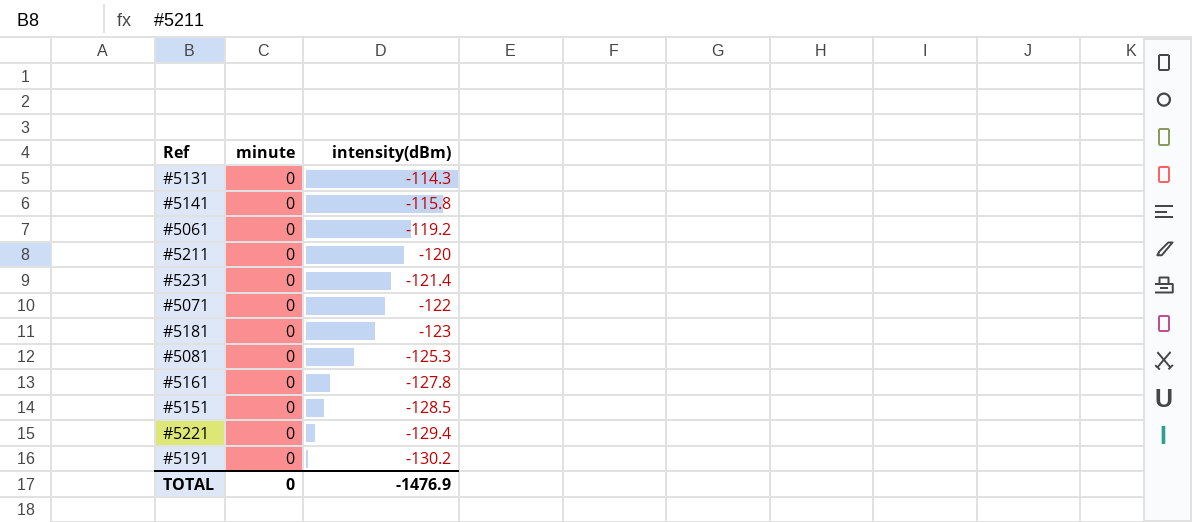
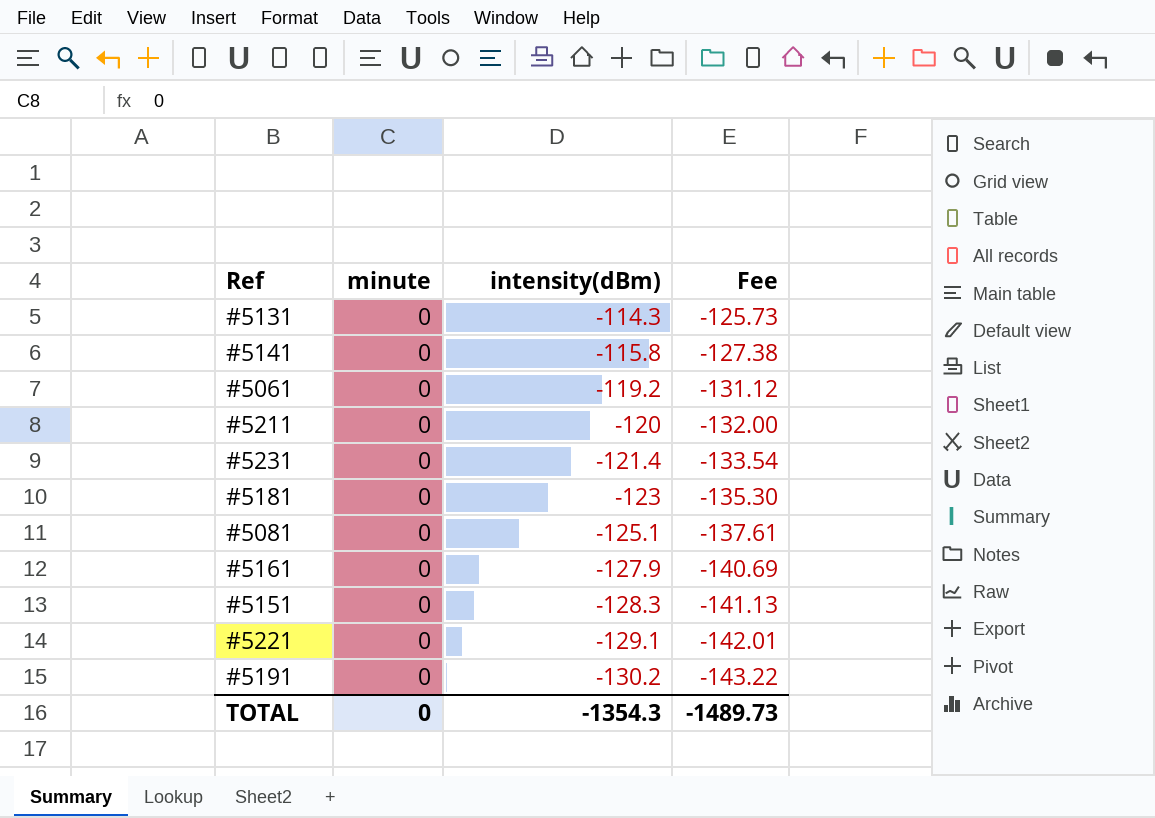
column Fee | formula: none -> [intensity(dBm)] * 1.1
row #5071: 0 | -122 -> none
#5081 | intensity(dBm): -125.3 -> -125.1
#5161 | intensity(dBm): -127.8 -> -127.9
#5151 | intensity(dBm): -128.5 -> -128.3
#5221 | intensity(dBm): -129.4 -> -129.1
TOTAL | intensity(dBm): -1476.9 -> -1354.3

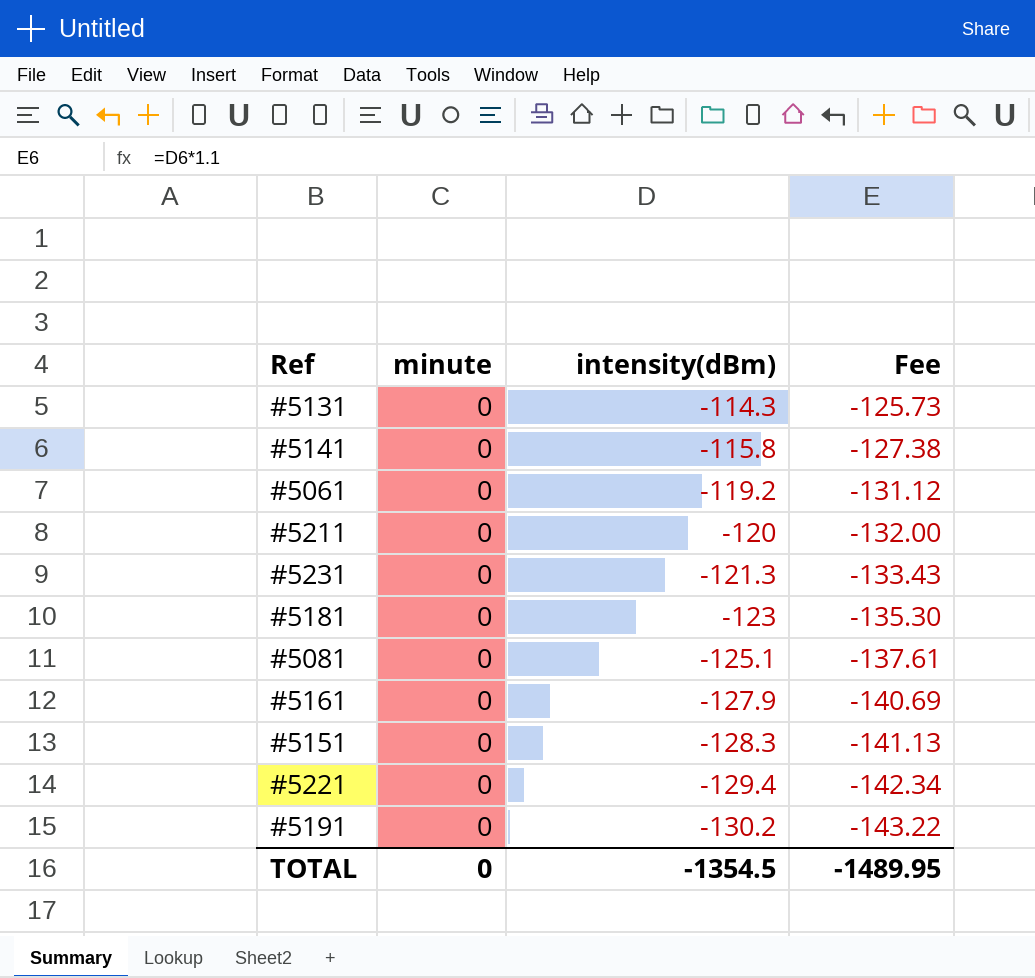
#5231 | intensity(dBm): -121.4 -> -121.3
#5231 | Fee: -133.54 -> -133.43
#5221 | intensity(dBm): -129.1 -> -129.4
#5221 | Fee: -142.01 -> -142.34
TOTAL | intensity(dBm): -1354.3 -> -1354.5
TOTAL | Fee: -1489.73 -> -1489.95

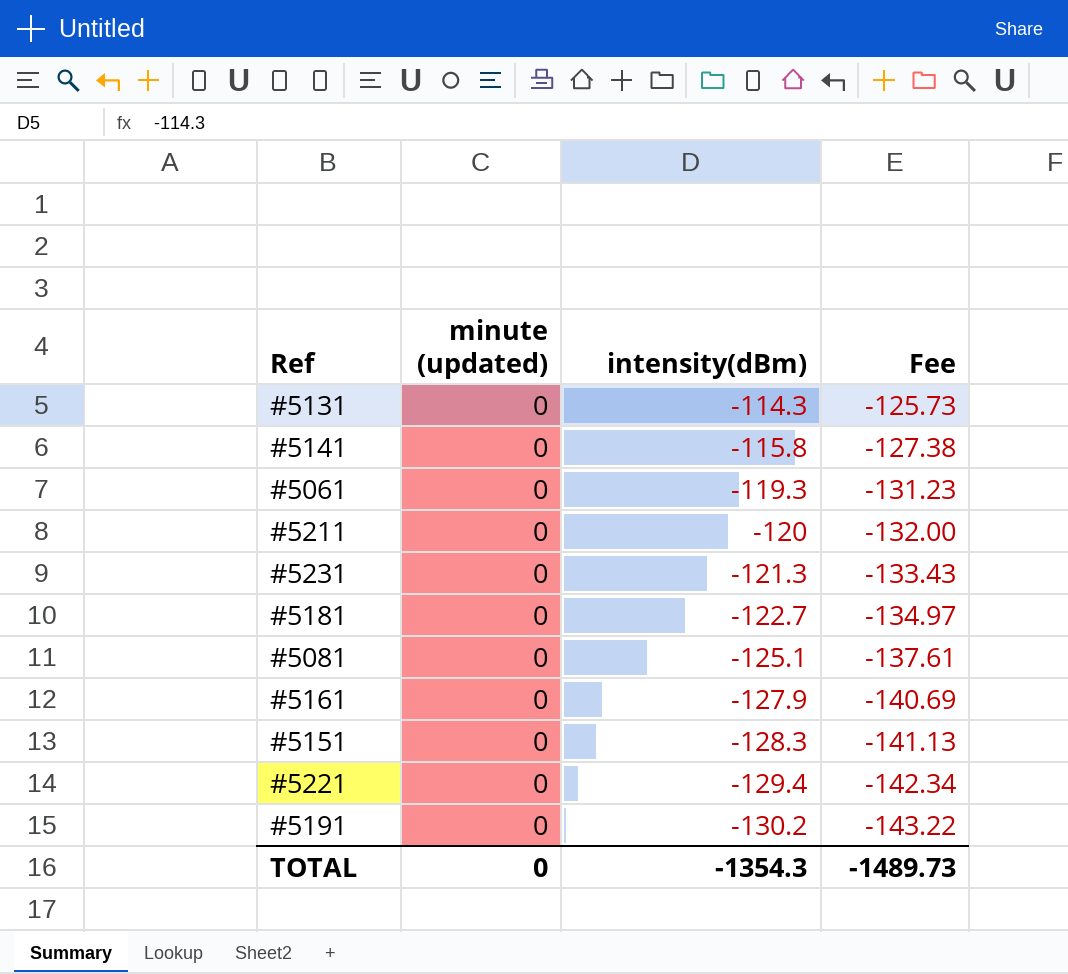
column name: minute -> minute (updated)
#5061 | intensity(dBm): -119.2 -> -119.3
#5061 | Fee: -131.12 -> -131.23
#5181 | intensity(dBm): -123 -> -122.7
#5181 | Fee: -135.30 -> -134.97
TOTAL | intensity(dBm): -1354.5 -> -1354.3
TOTAL | Fee: -1489.95 -> -1489.73

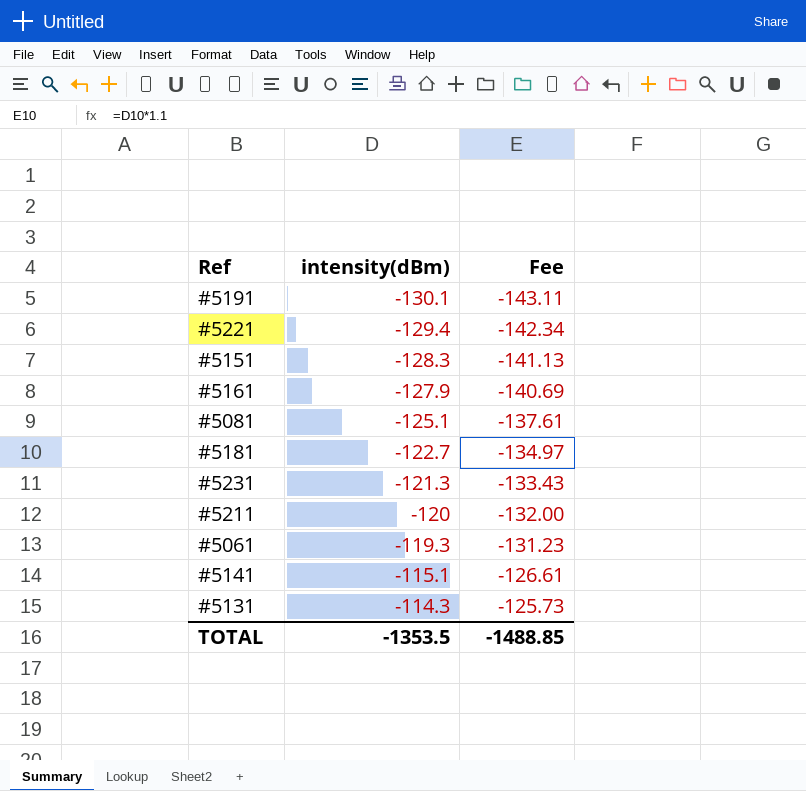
row order: intensity(dBm) descending -> intensity(dBm) ascending
column minute (updated) | position: 2 -> none
#5191 | intensity(dBm): -130.2 -> -130.1
#5191 | Fee: -143.22 -> -143.11
#5141 | intensity(dBm): -115.8 -> -115.1
#5141 | Fee: -127.38 -> -126.61
TOTAL | intensity(dBm): -1354.3 -> -1353.5
TOTAL | Fee: -1489.73 -> -1488.85

